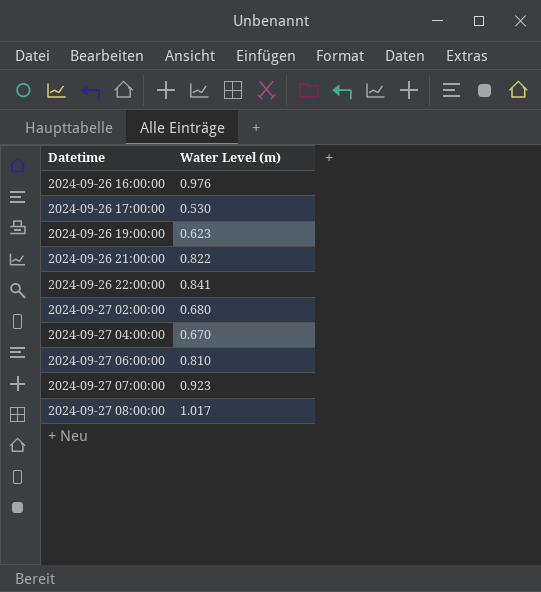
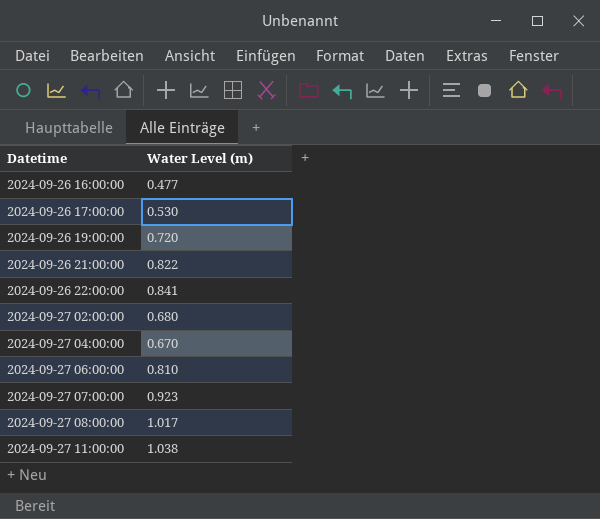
2024-09-26 16:00:00 | Water Level (m): 0.976 -> 0.477
2024-09-26 19:00:00 | Water Level (m): 0.623 -> 0.720
row 2024-09-27 11:00:00: none -> 1.038

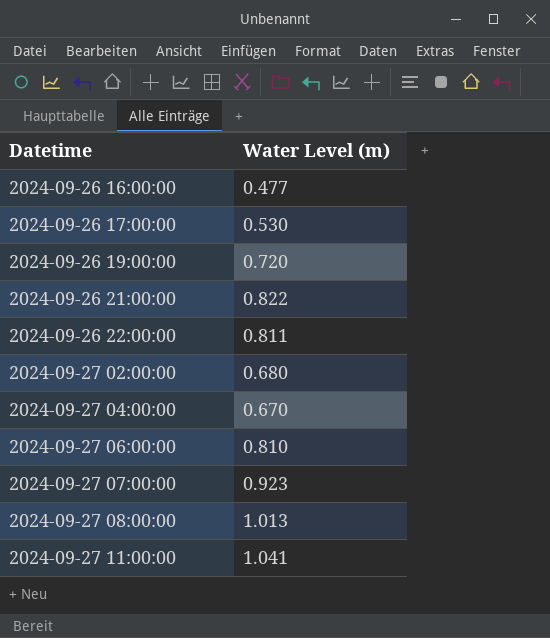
2024-09-26 22:00:00 | Water Level (m): 0.841 -> 0.811
2024-09-27 08:00:00 | Water Level (m): 1.017 -> 1.013
2024-09-27 11:00:00 | Water Level (m): 1.038 -> 1.041

